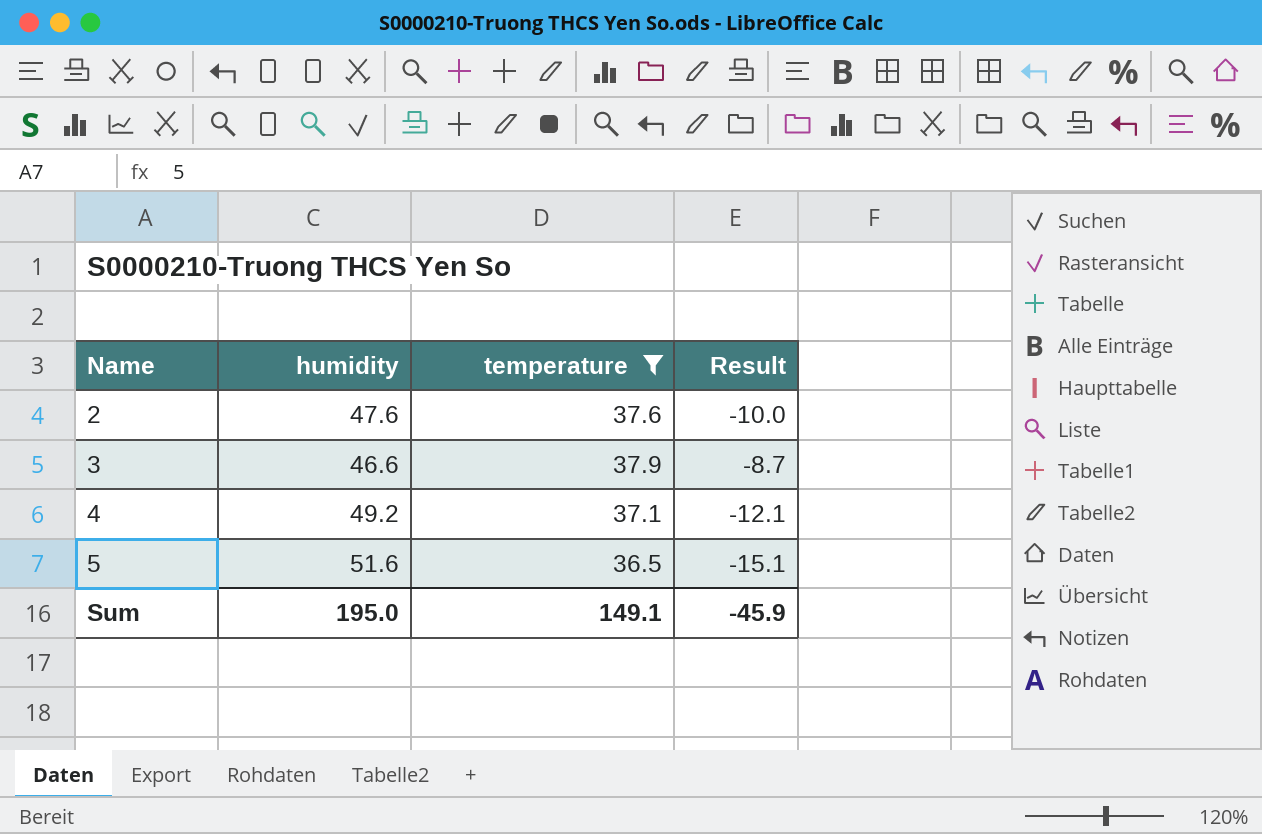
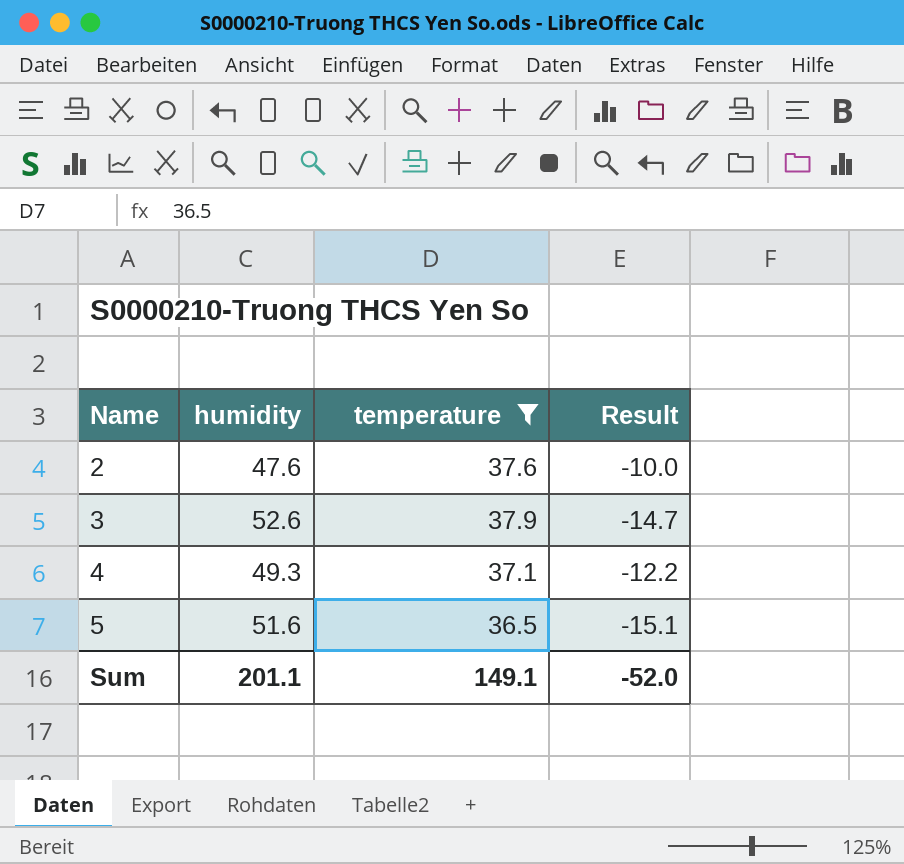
3 | humidity: 46.6 -> 52.6
3 | Result: -8.7 -> -14.7
4 | humidity: 49.2 -> 49.3
4 | Result: -12.1 -> -12.2
Sum | humidity: 195.0 -> 201.1
Sum | Result: -45.9 -> -52.0

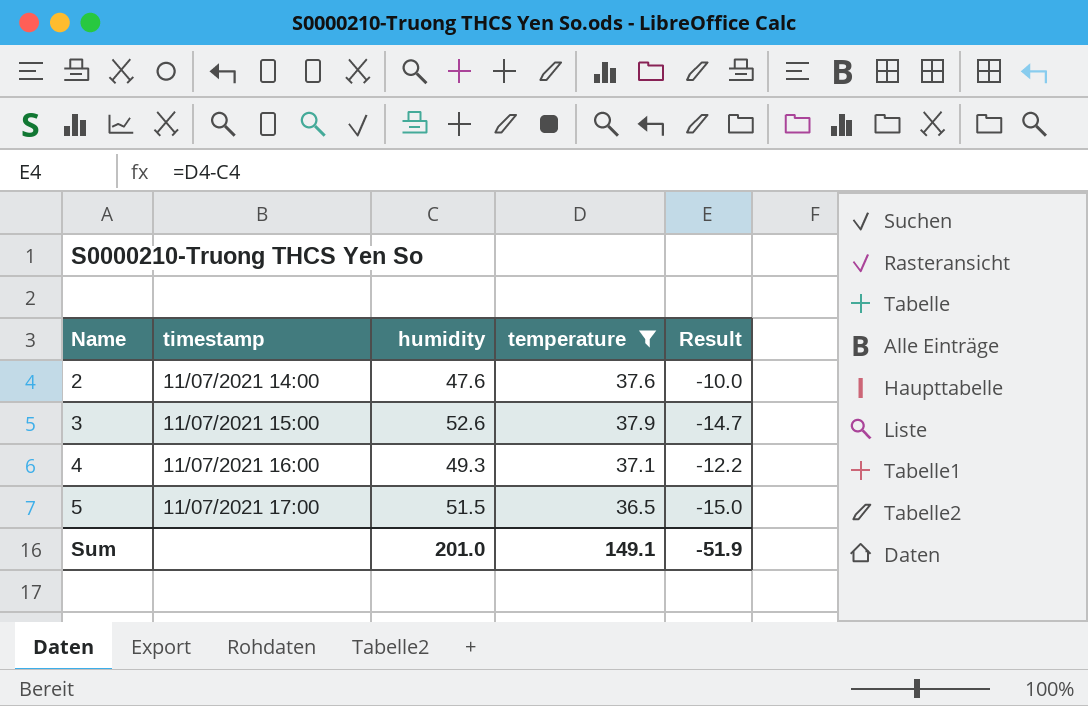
column timestamp | position: none -> 2
5 | humidity: 51.6 -> 51.5
5 | Result: -15.1 -> -15.0
Sum | humidity: 201.1 -> 201.0
Sum | Result: -52.0 -> -51.9

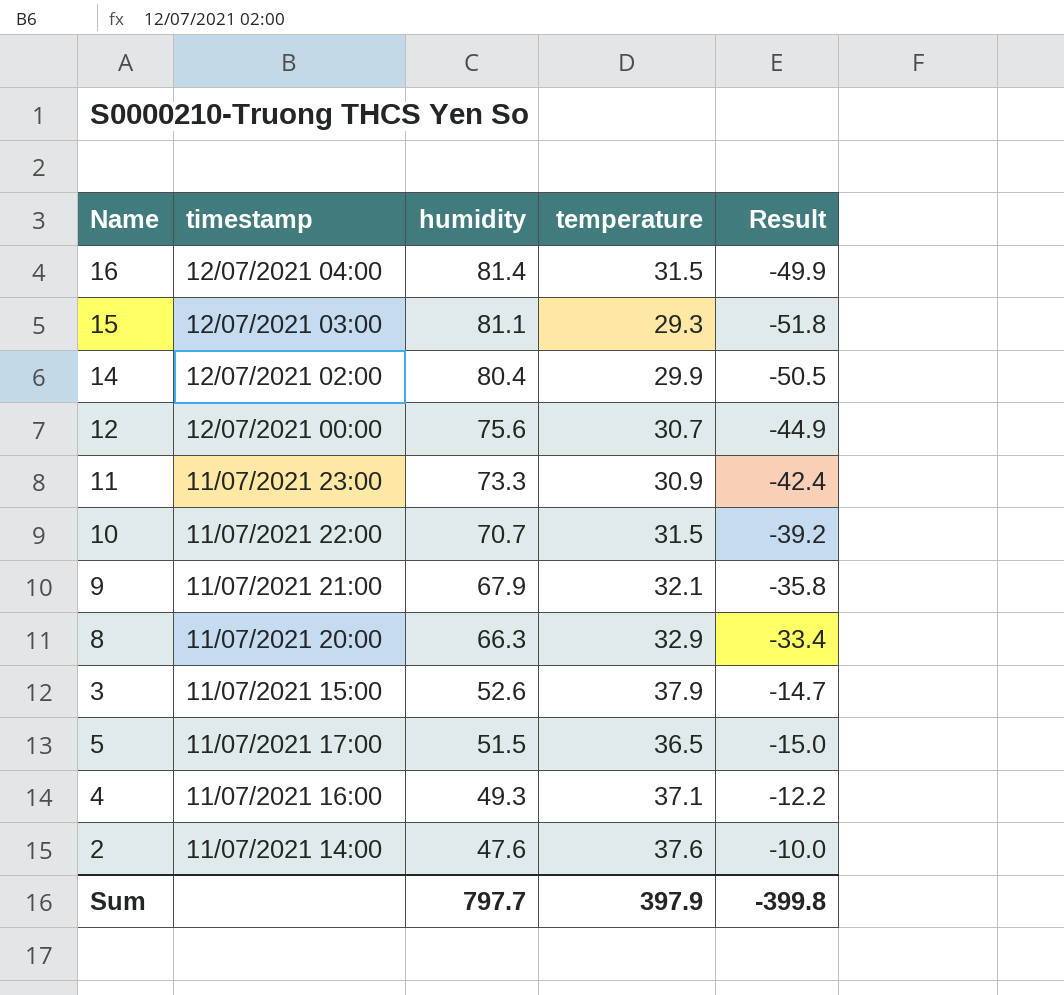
filter: temperature >= 36.5 -> none
row order: Name ascending -> humidity descending
Sum | humidity: 201.0 -> 797.7
Sum | temperature: 149.1 -> 397.9
Sum | Result: -51.9 -> -399.8

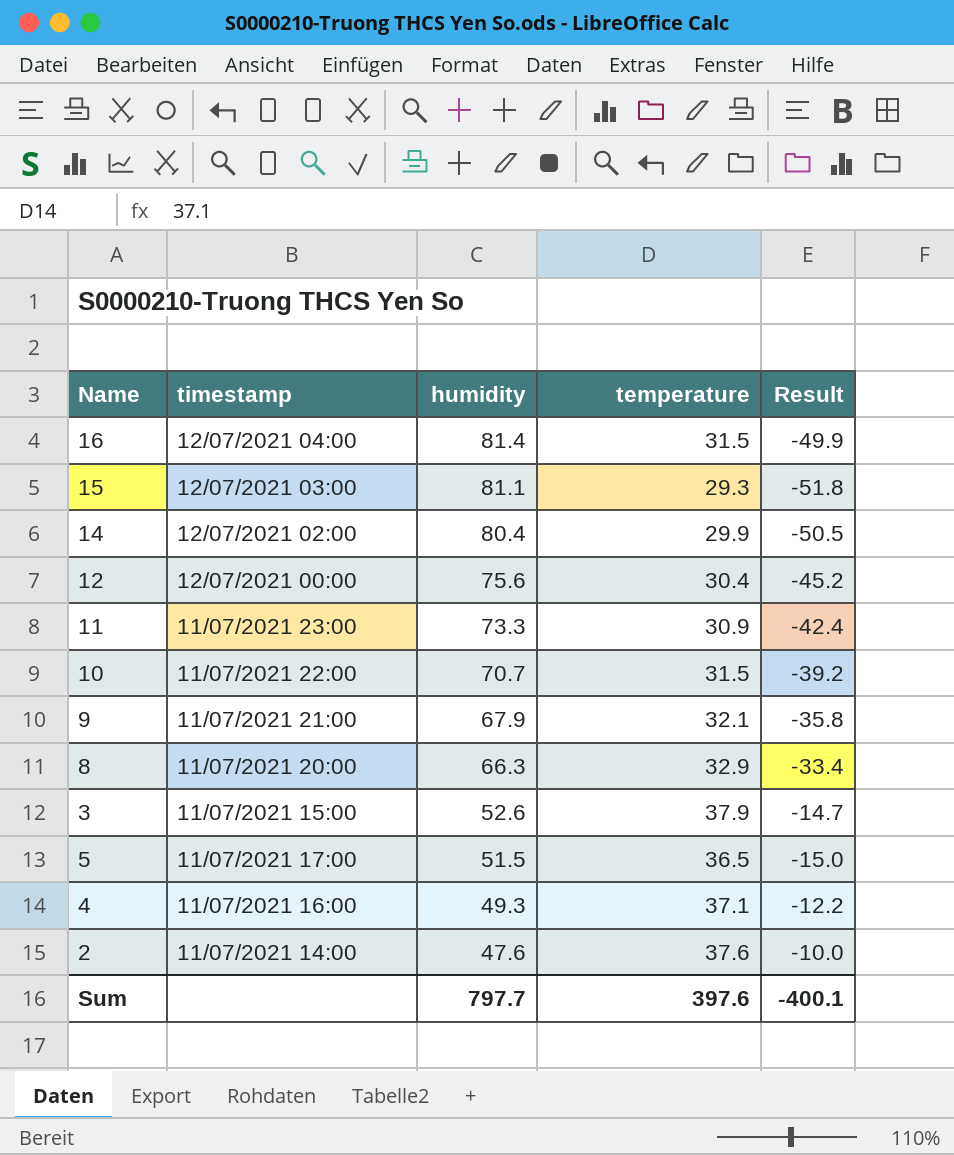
12 | temperature: 30.7 -> 30.4
12 | Result: -44.9 -> -45.2
Sum | temperature: 397.9 -> 397.6
Sum | Result: -399.8 -> -400.1

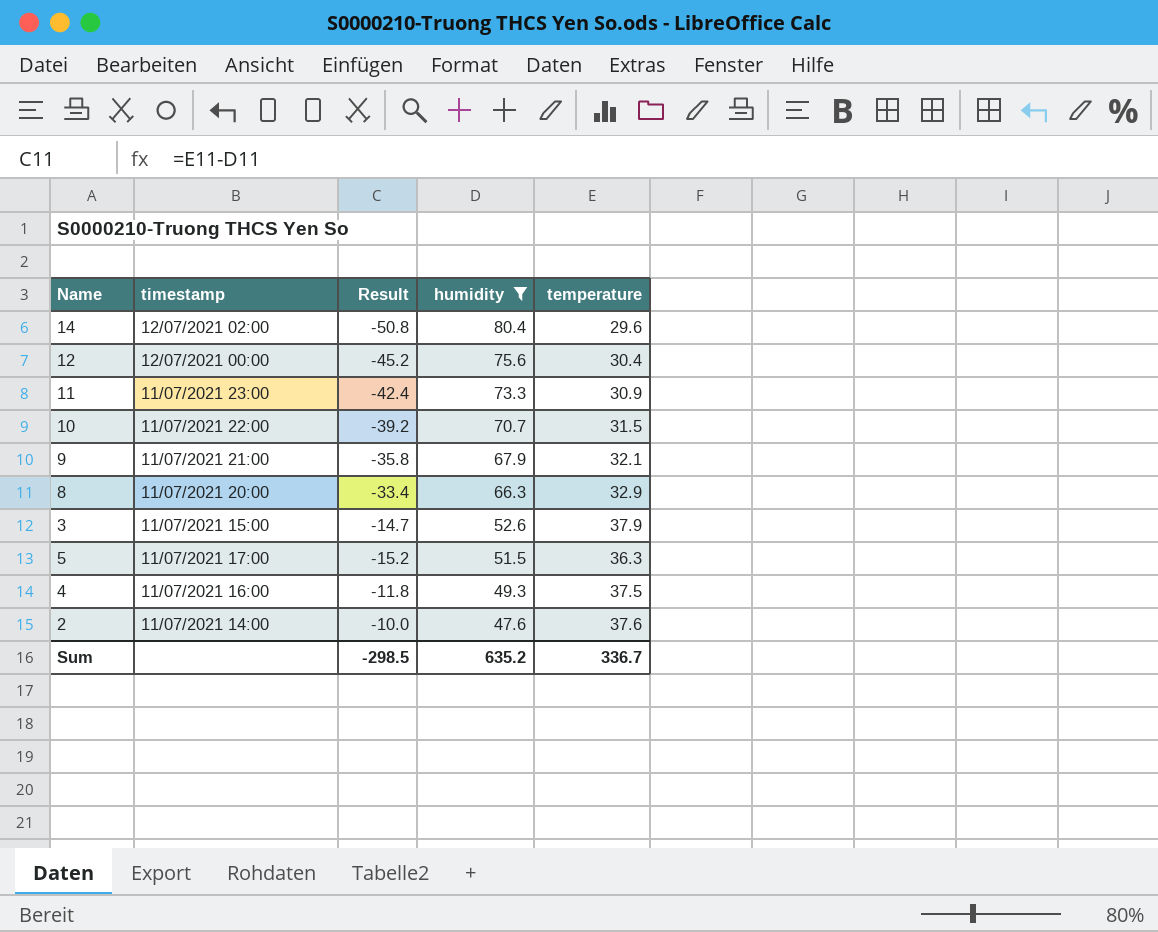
filter: none -> humidity <= 80.4
column Result | position: 5 -> 3
14 | Result: -50.5 -> -50.8
14 | temperature: 29.9 -> 29.6
5 | Result: -15.0 -> -15.2
5 | temperature: 36.5 -> 36.3
4 | Result: -12.2 -> -11.8
4 | temperature: 37.1 -> 37.5
Sum | Result: -400.1 -> -298.5
Sum | humidity: 797.7 -> 635.2
Sum | temperature: 397.6 -> 336.7

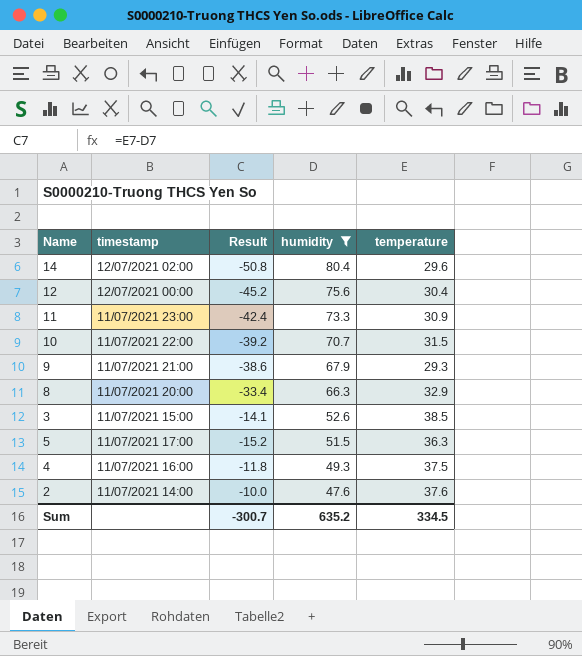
9 | Result: -35.8 -> -38.6
9 | temperature: 32.1 -> 29.3
3 | Result: -14.7 -> -14.1
3 | temperature: 37.9 -> 38.5
Sum | Result: -298.5 -> -300.7
Sum | temperature: 336.7 -> 334.5

